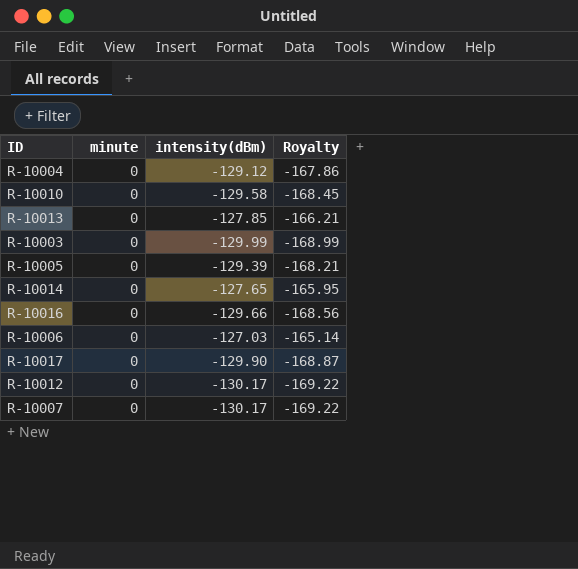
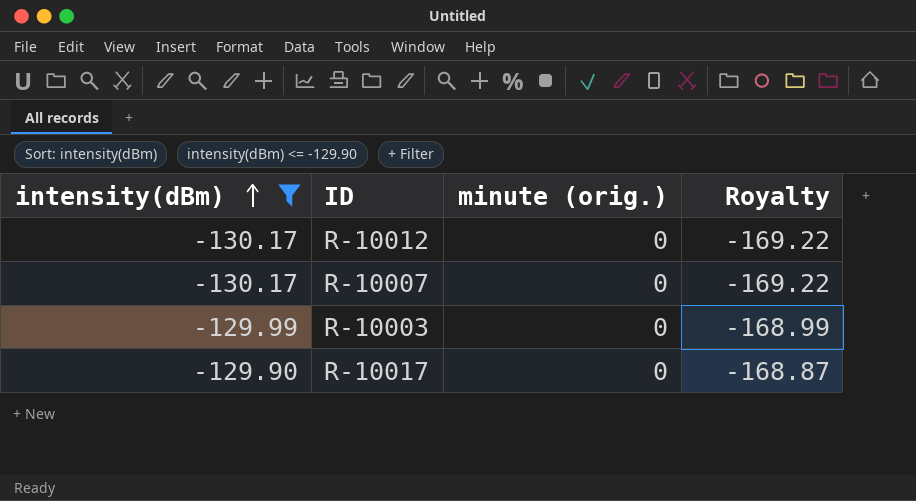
filter: none -> intensity(dBm) <= -129.90
row order: none -> intensity(dBm) ascending
column intensity(dBm) | position: 3 -> 1
column name: minute -> minute (orig.)

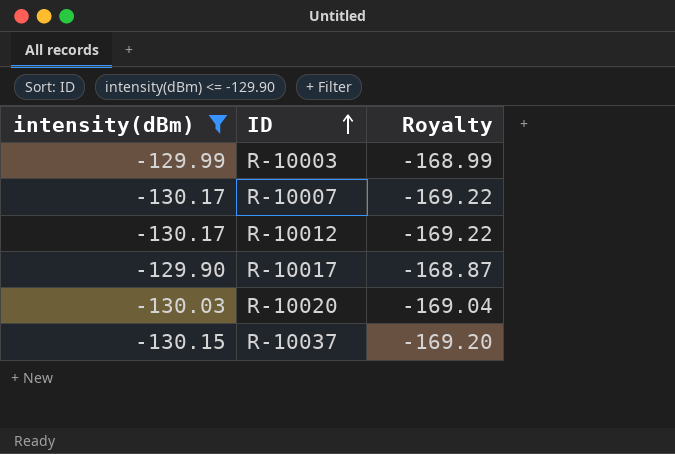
row order: intensity(dBm) ascending -> ID ascending
column minute (orig.) | position: 3 -> none
row R-10020: none -> -130.03 | -169.04
row R-10037: none -> -130.15 | -169.20

